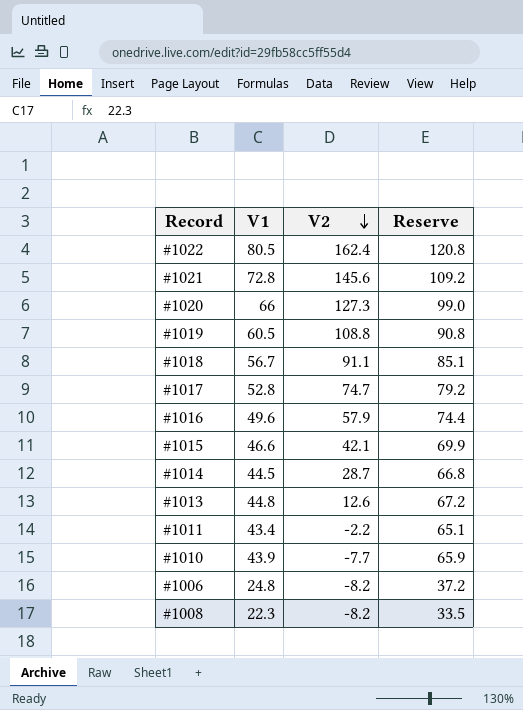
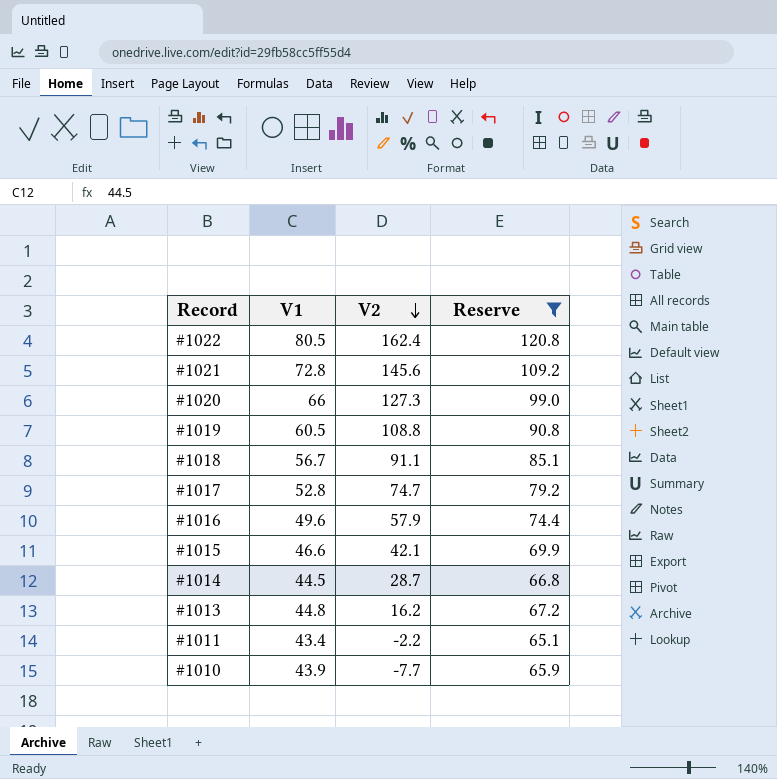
filter: none -> Reserve >= 65.1
#1013 | V2: 12.6 -> 16.2

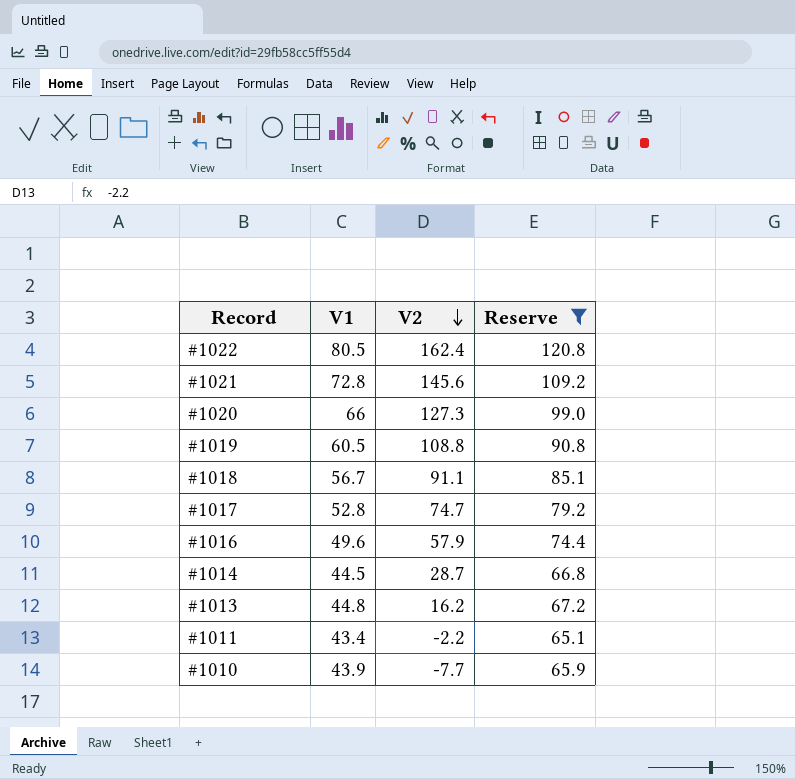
row #1015: 46.6 | 42.1 | 69.9 -> none

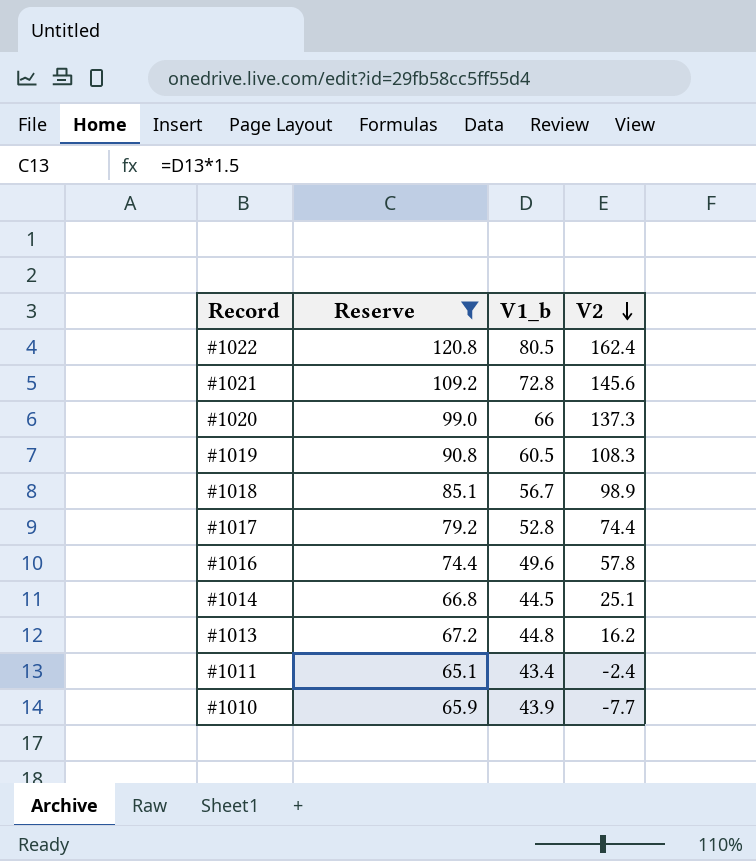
column Reserve | position: 4 -> 2
column name: V1 -> V1_b
#1020 | V2: 127.3 -> 137.3
#1019 | V2: 108.8 -> 108.3
#1018 | V2: 91.1 -> 98.9
#1017 | V2: 74.7 -> 74.4
#1016 | V2: 57.9 -> 57.8
#1014 | V2: 28.7 -> 25.1
#1011 | V2: -2.2 -> -2.4

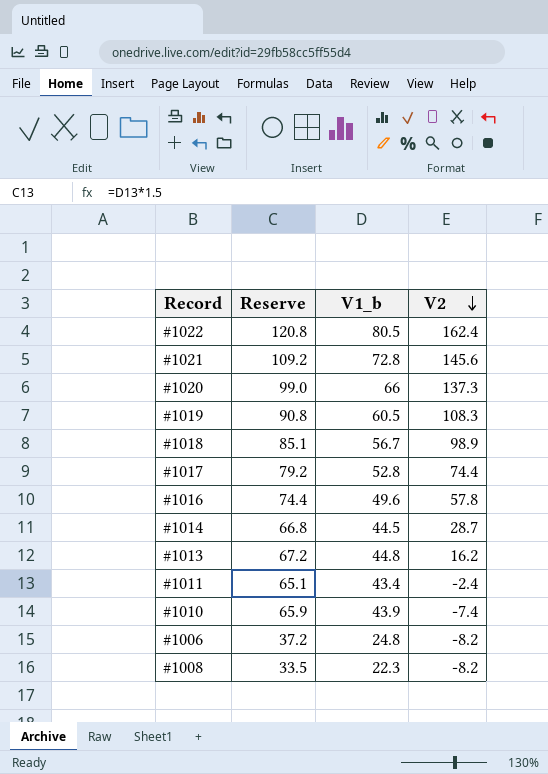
filter: Reserve >= 65.1 -> none
#1014 | V2: 25.1 -> 28.7
#1010 | V2: -7.7 -> -7.4

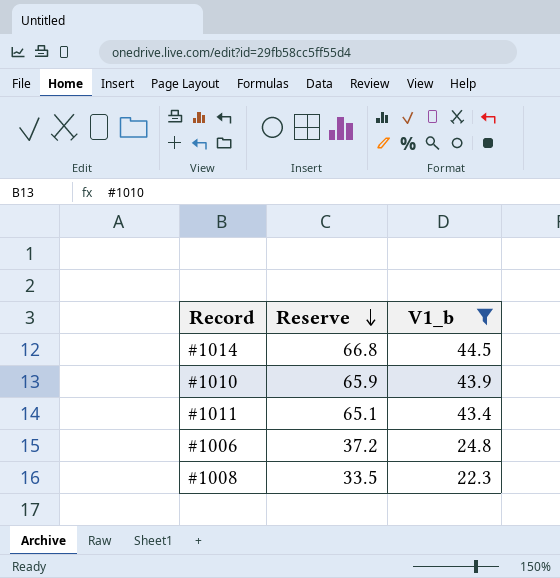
filter: none -> V1_b <= 44.5
row order: V2 descending -> Reserve descending
column V2 | position: 4 -> none

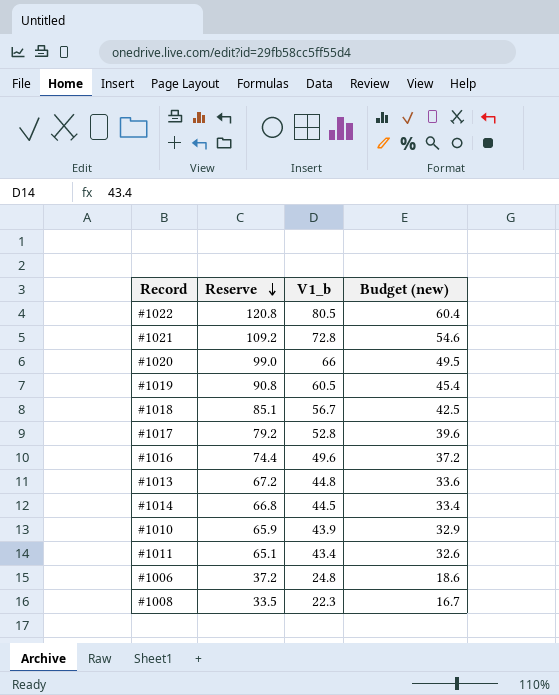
filter: V1_b <= 44.5 -> none
column Budget (new) | formula: none -> [V1_b] * 0.75

